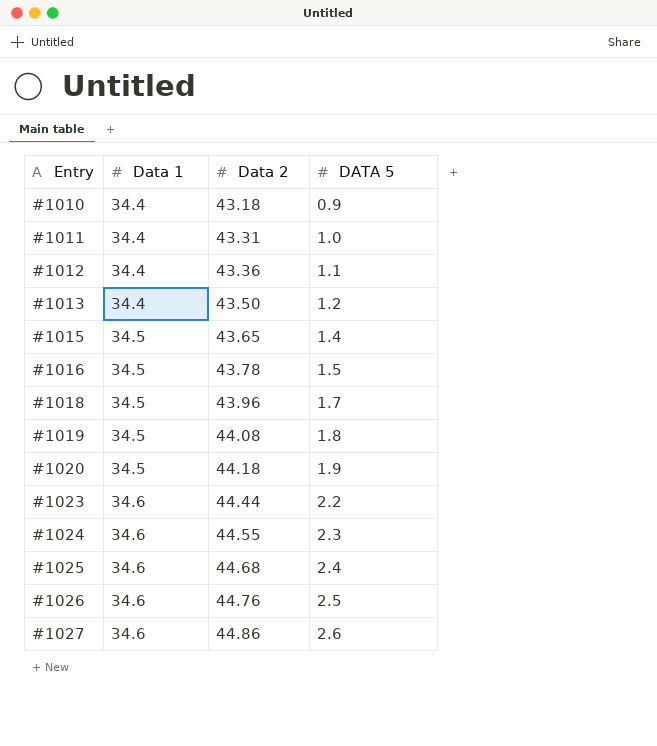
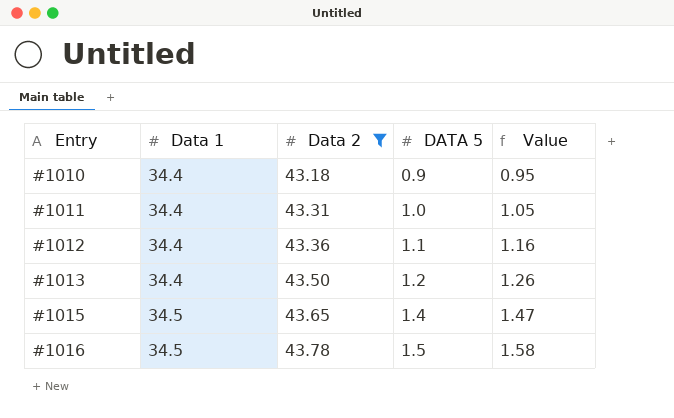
filter: none -> Data 2 <= 43.78
column Value | formula: none -> [DATA 5] * 1.05

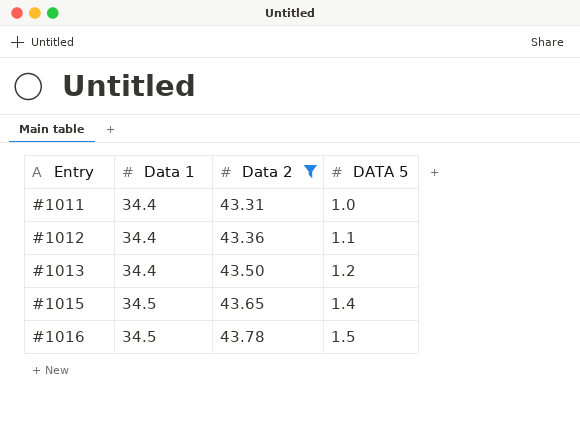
column Value | formula: [DATA 5] * 1.05 -> none
row #1010: 34.4 | 43.18 | 0.9 | 0.95 -> none

